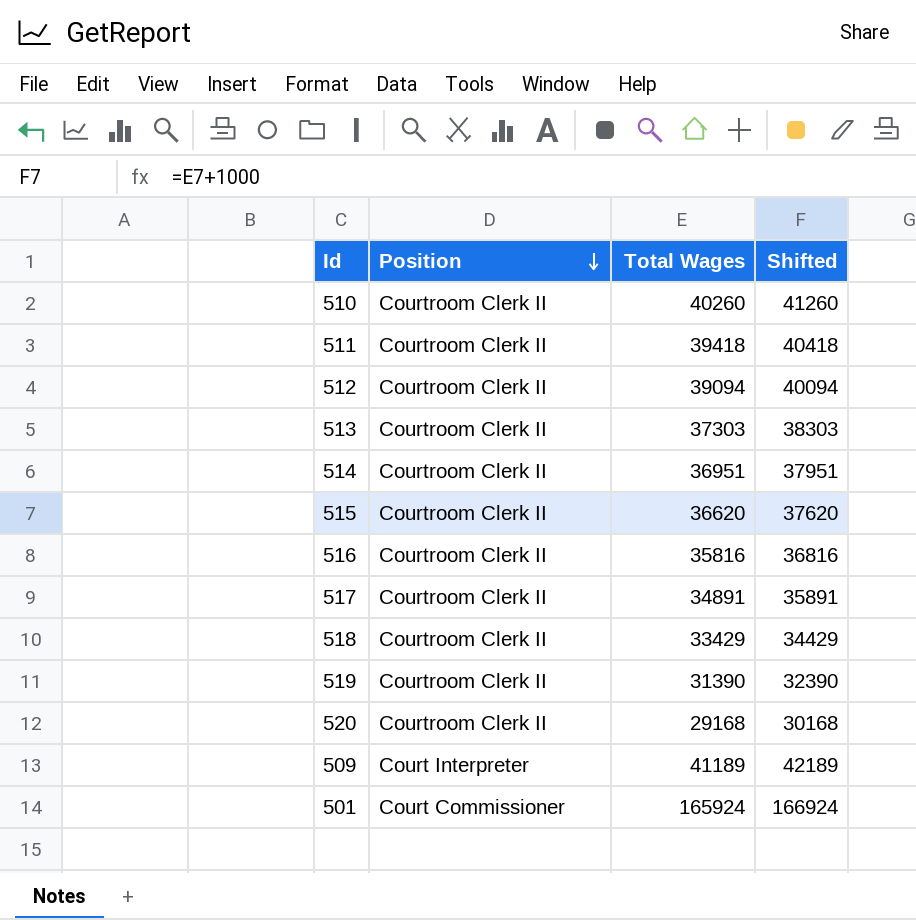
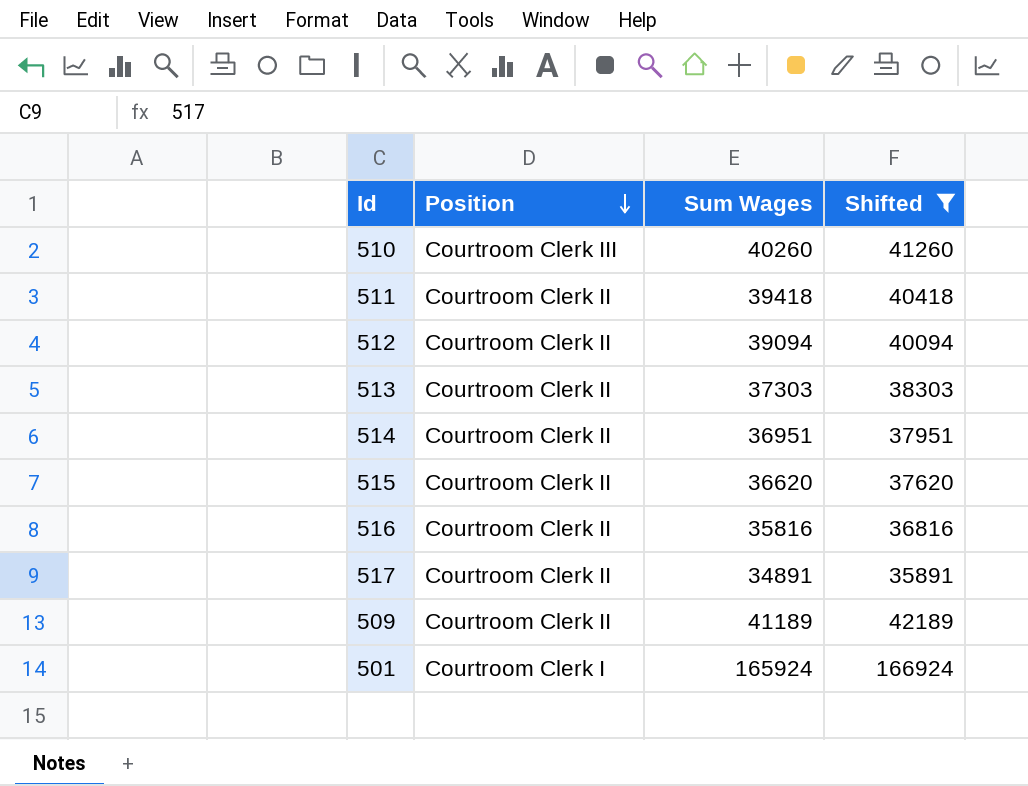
filter: none -> Shifted >= 35891
column name: Total Wages -> Sum Wages
510 | Position: Courtroom Clerk II -> Courtroom Clerk III
509 | Position: Court Interpreter -> Courtroom Clerk II
501 | Position: Court Commissioner -> Courtroom Clerk I

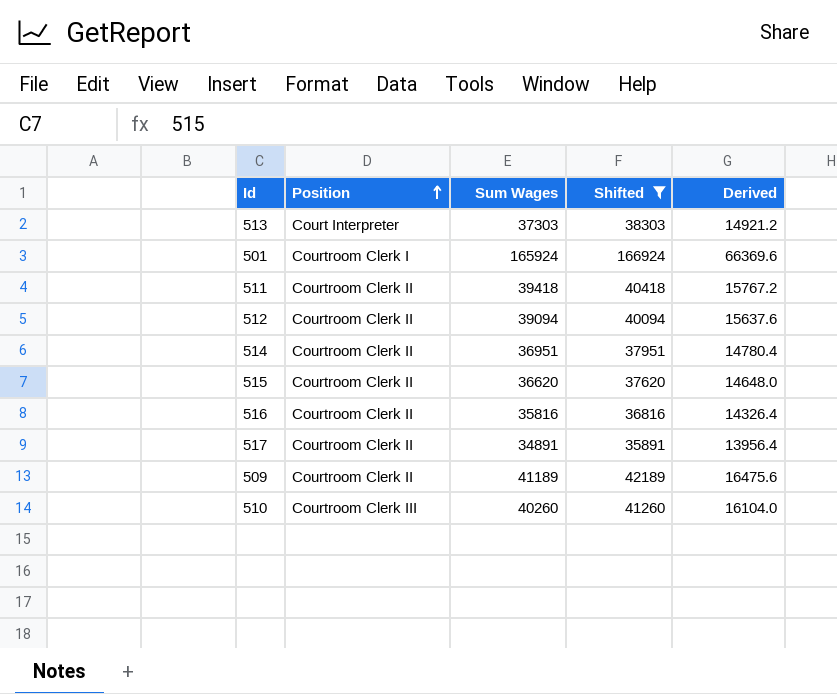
row order: Position descending -> Position ascending
column Derived | formula: none -> [Sum Wages] * 0.4
513 | Position: Courtroom Clerk II -> Court Interpreter

